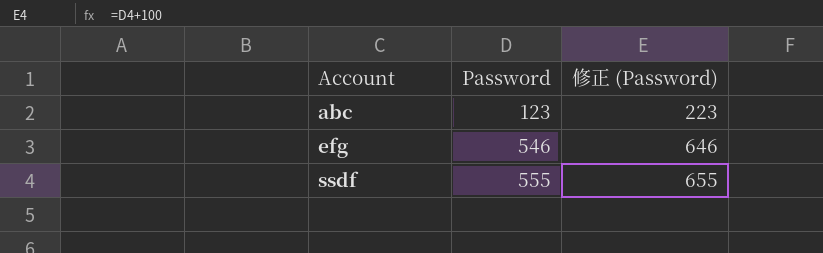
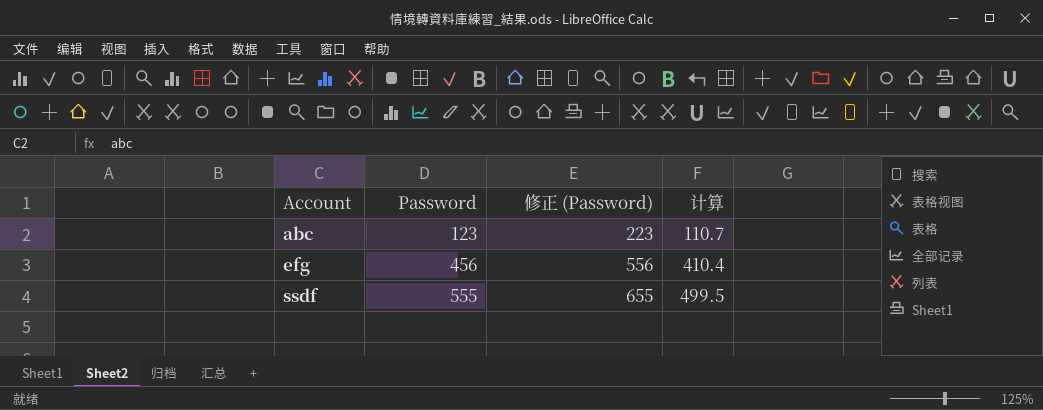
column 计算 | formula: none -> [Password] * 0.9
efg | Password: 546 -> 456
efg | 修正 (Password): 646 -> 556

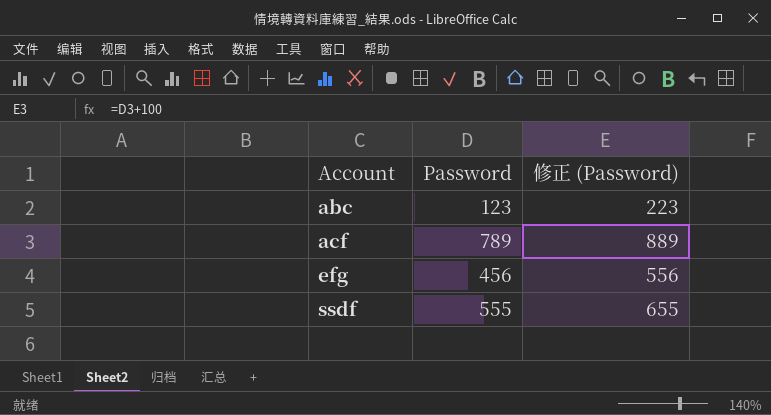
column 计算 | formula: [Password] * 0.9 -> none
row acf: none -> 789 | 889

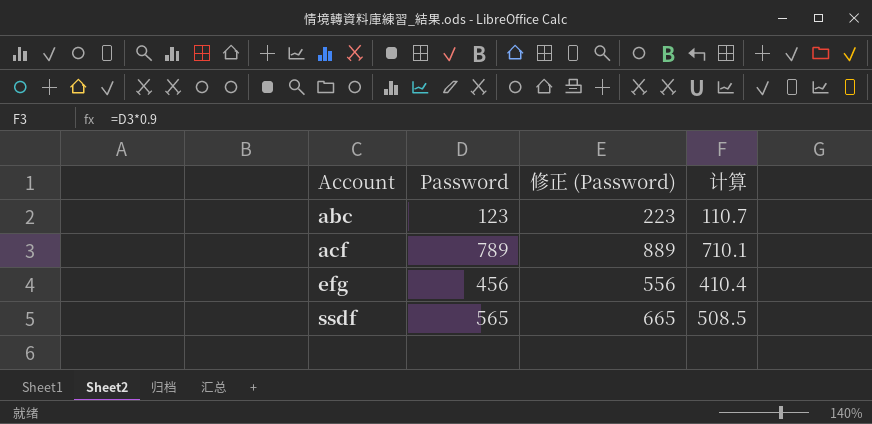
column 计算 | formula: none -> [Password] * 0.9
ssdf | Password: 555 -> 565
ssdf | 修正 (Password): 655 -> 665

